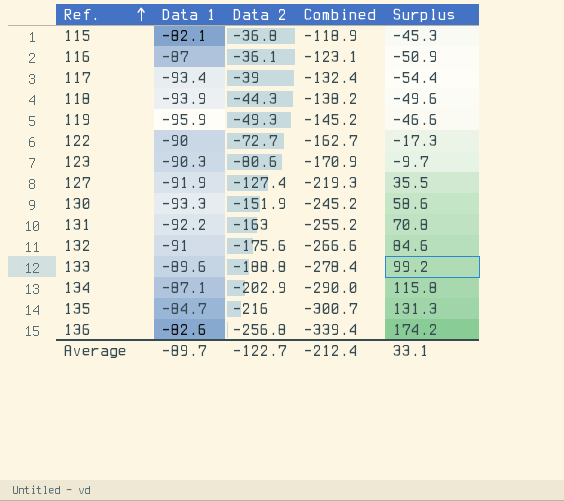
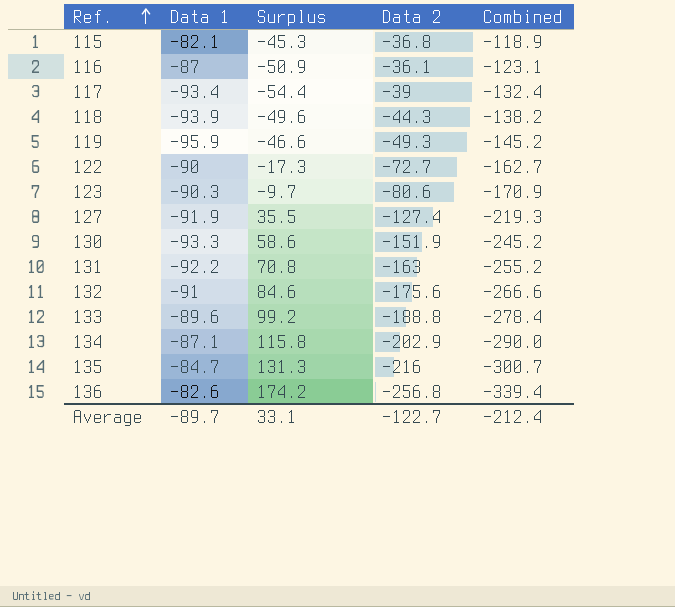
column Surplus | position: 5 -> 3

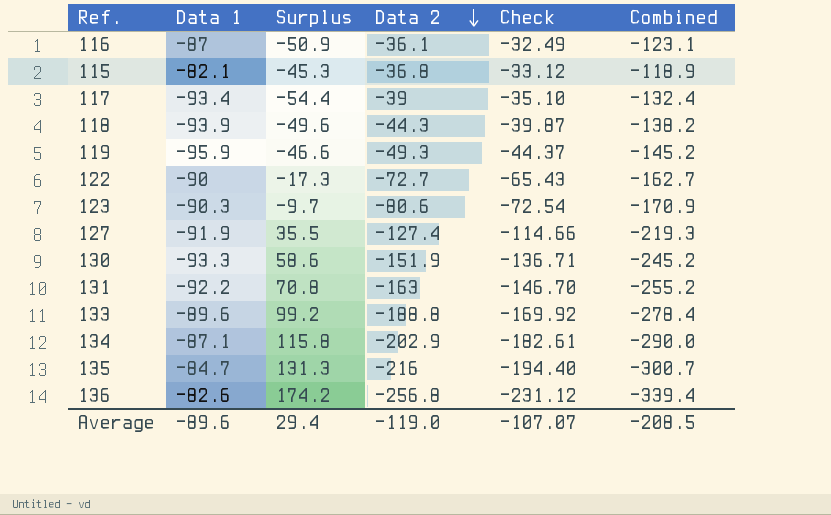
row order: Ref. ascending -> Data 2 descending
column Check | formula: none -> [Data 2] * 0.9
row 132: -91 | 84.6 | -175.6 | -266.6 -> none
Average | Data 1: -89.7 -> -89.6
Average | Surplus: 33.1 -> 29.4
Average | Data 2: -122.7 -> -119.0
Average | Combined: -212.4 -> -208.5

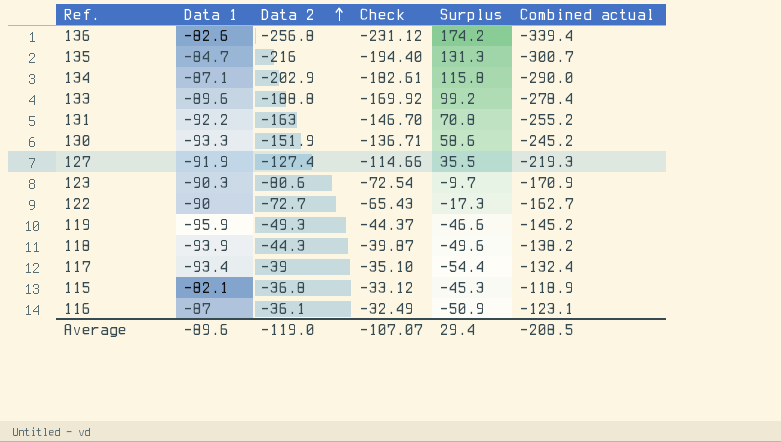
row order: Data 2 descending -> Data 2 ascending
column Surplus | position: 3 -> 5
column name: Combined -> Combined actual

